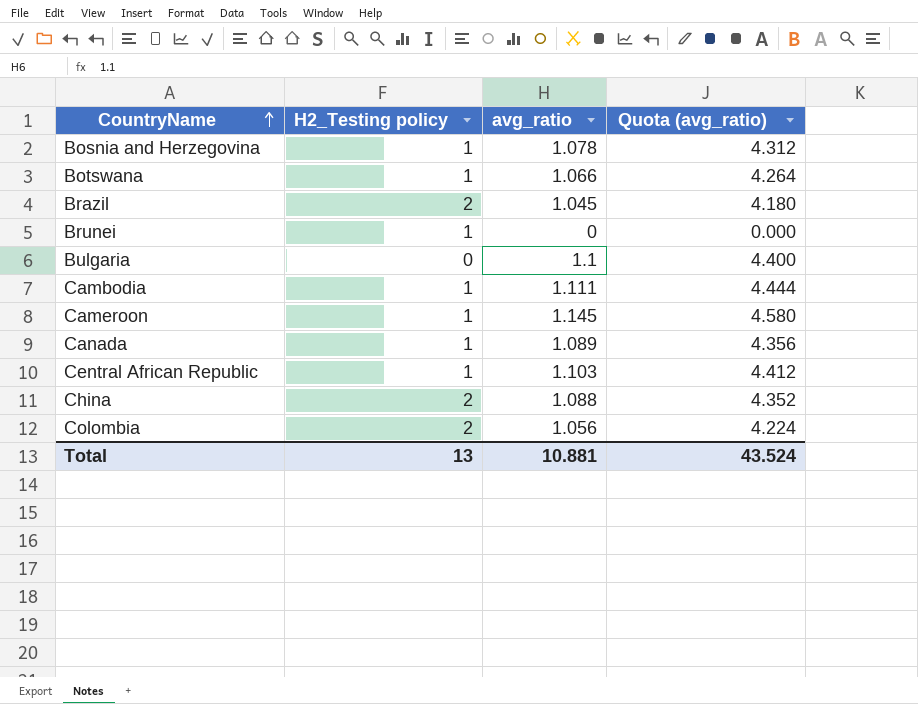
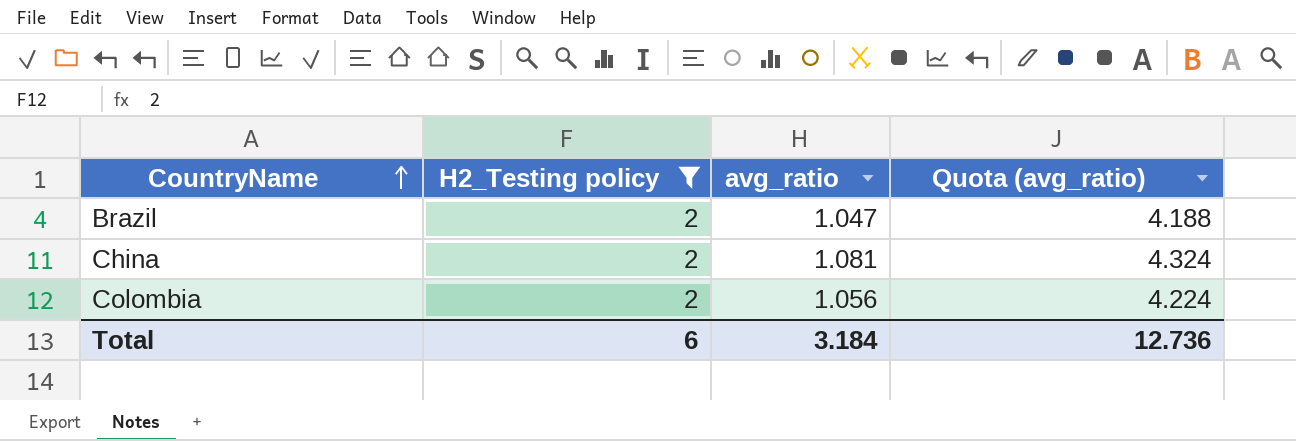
filter: none -> H2_Testing policy = 2
Brazil | avg_ratio: 1.045 -> 1.047
Brazil | Quota (avg_ratio): 4.180 -> 4.188
China | avg_ratio: 1.088 -> 1.081
China | Quota (avg_ratio): 4.352 -> 4.324
Total | H2_Testing policy: 13 -> 6
Total | avg_ratio: 10.881 -> 3.184
Total | Quota (avg_ratio): 43.524 -> 12.736

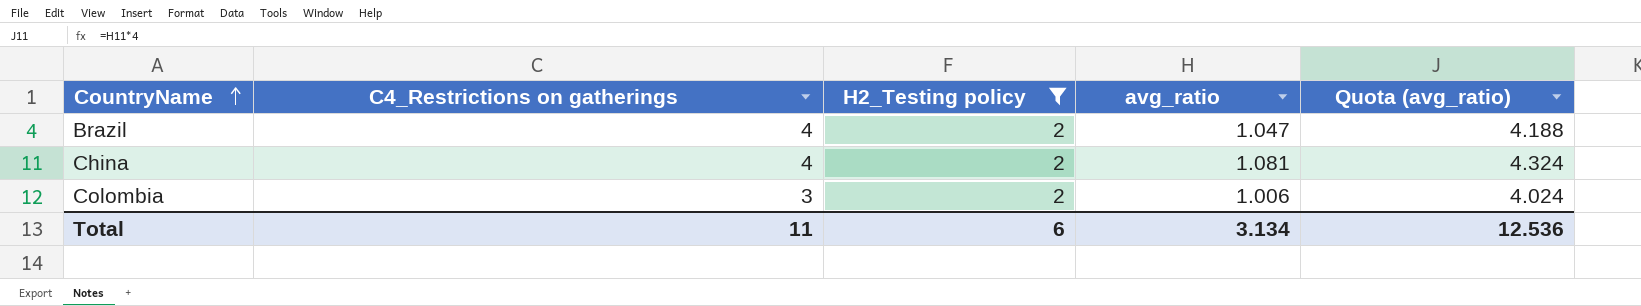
column C4_Restrictions on gatherings | position: none -> 2
Colombia | avg_ratio: 1.056 -> 1.006
Colombia | Quota (avg_ratio): 4.224 -> 4.024
Total | avg_ratio: 3.184 -> 3.134
Total | Quota (avg_ratio): 12.736 -> 12.536

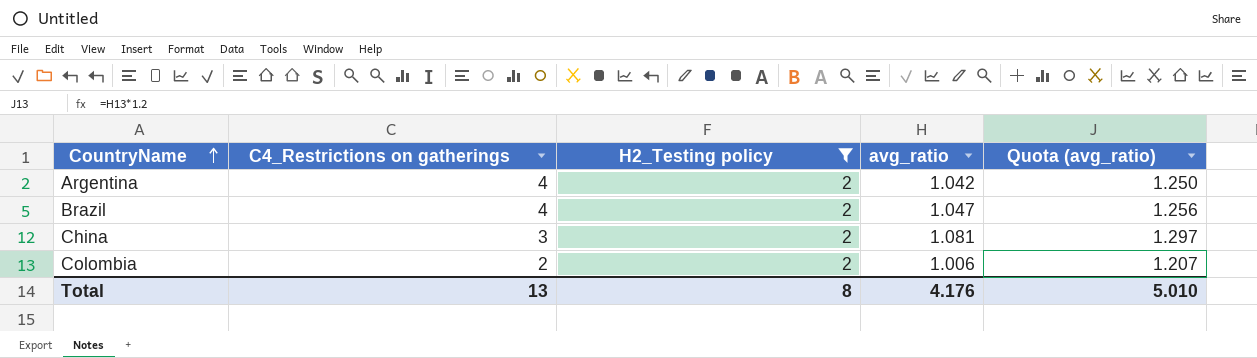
column Quota (avg_ratio) | formula: [avg_ratio] * 4 -> [avg_ratio] * 1.2
row Argentina: none -> 4 | 2 | 1.042 | 1.250
China | C4_Restrictions on gatherings: 4 -> 3
Colombia | C4_Restrictions on gatherings: 3 -> 2
Total | C4_Restrictions on gatherings: 11 -> 13
Total | H2_Testing policy: 6 -> 8
Total | avg_ratio: 3.134 -> 4.176
Total | Quota (avg_ratio): 12.536 -> 5.010

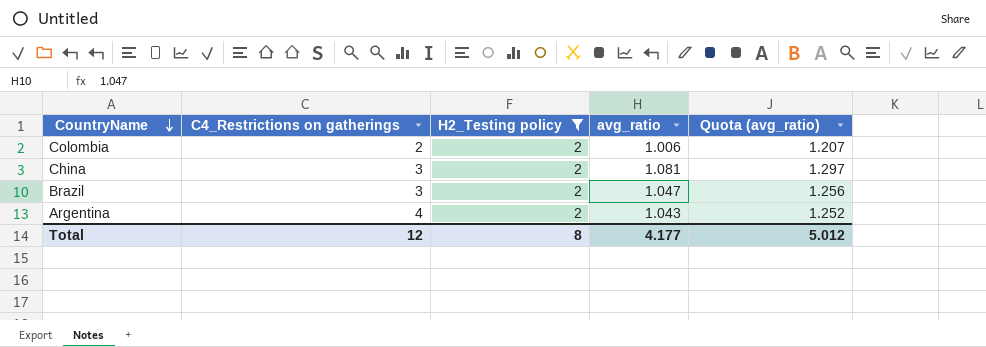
row order: CountryName ascending -> CountryName descending
Brazil | C4_Restrictions on gatherings: 4 -> 3
Argentina | avg_ratio: 1.042 -> 1.043
Argentina | Quota (avg_ratio): 1.250 -> 1.252
Total | C4_Restrictions on gatherings: 13 -> 12
Total | avg_ratio: 4.176 -> 4.177
Total | Quota (avg_ratio): 5.010 -> 5.012

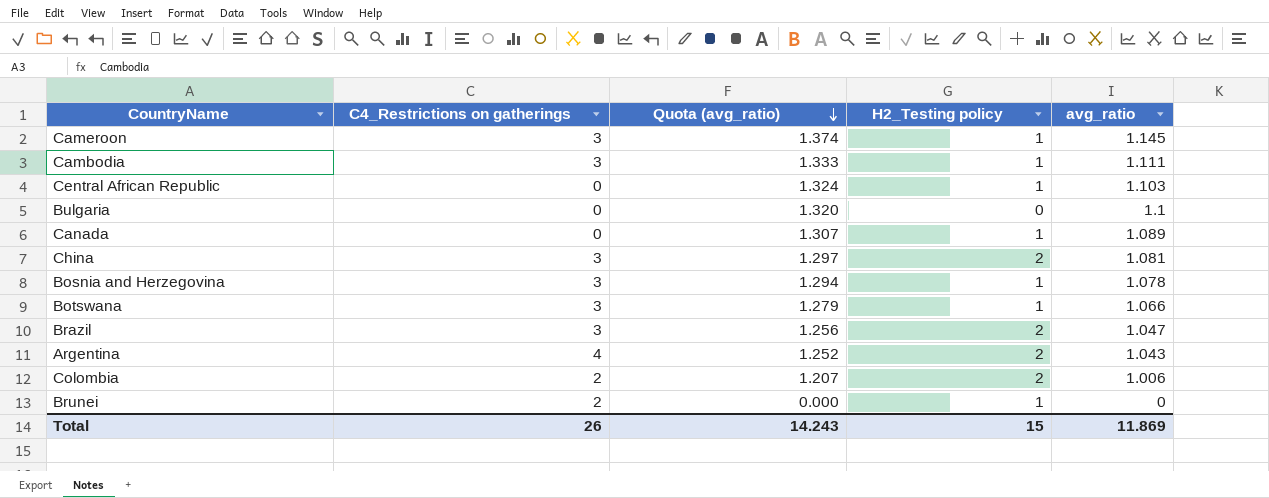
filter: H2_Testing policy = 2 -> none
row order: CountryName descending -> Quota (avg_ratio) descending
column Quota (avg_ratio) | position: 5 -> 3
Total | C4_Restrictions on gatherings: 12 -> 26
Total | Quota (avg_ratio): 5.012 -> 14.243
Total | H2_Testing policy: 8 -> 15
Total | avg_ratio: 4.177 -> 11.869

